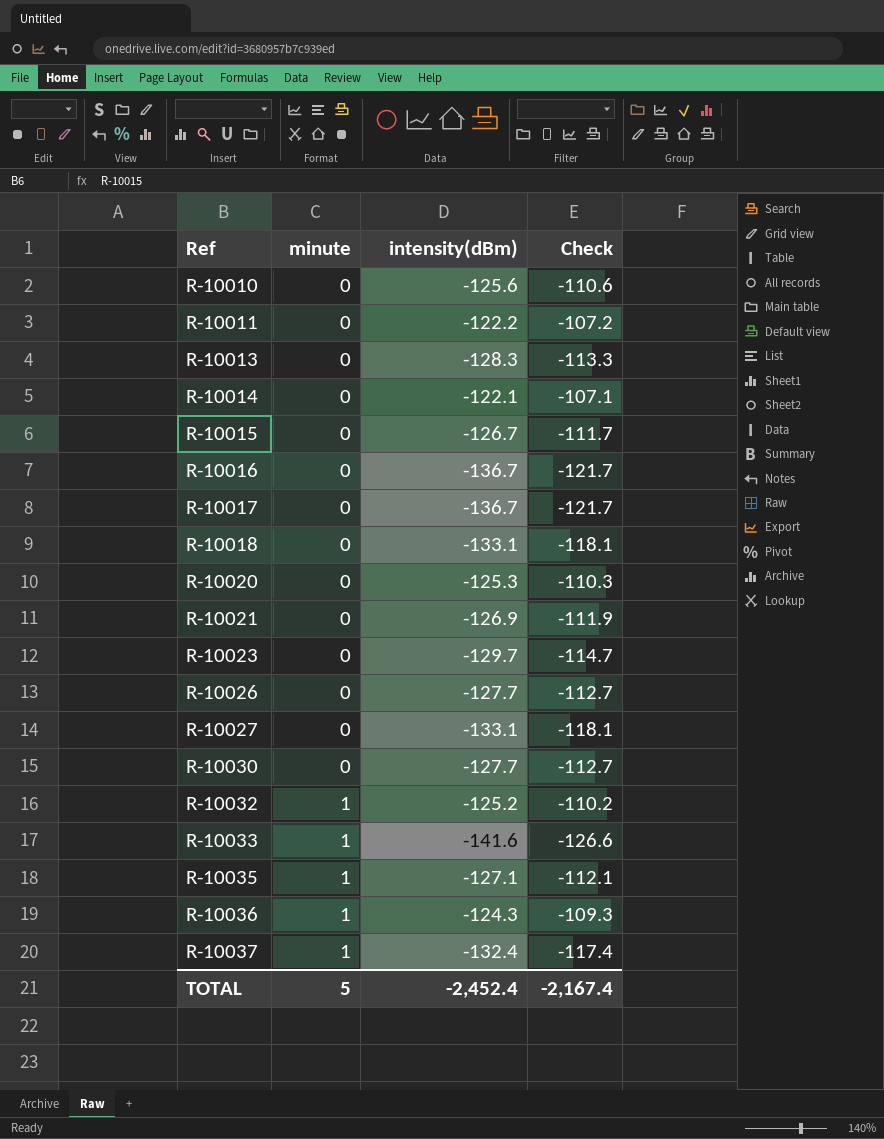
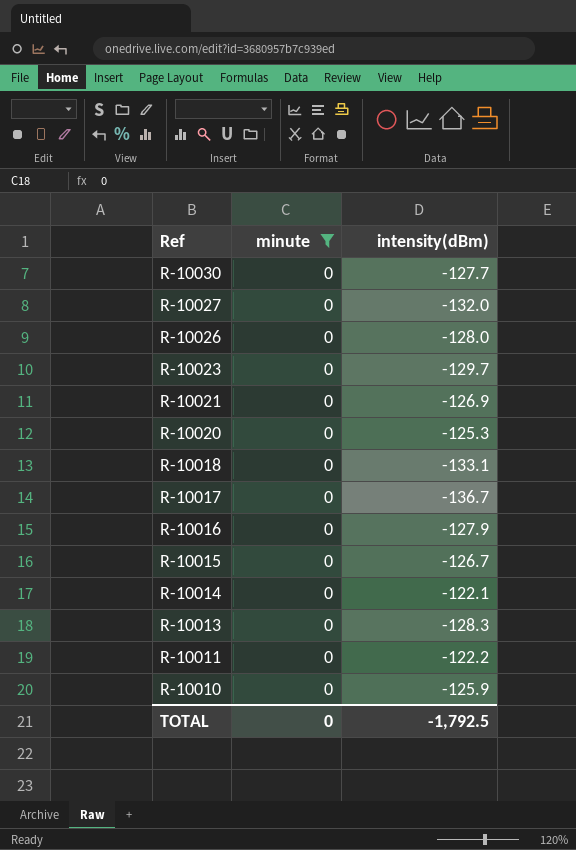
filter: none -> minute = 0
row order: Ref ascending -> Ref descending
column Check | formula: [intensity(dBm)] + 15 -> none
R-10027 | intensity(dBm): -133.1 -> -132.0
R-10026 | intensity(dBm): -127.7 -> -128.0
R-10016 | intensity(dBm): -136.7 -> -127.9
R-10010 | intensity(dBm): -125.6 -> -125.9
TOTAL | minute: 5 -> 0
TOTAL | intensity(dBm): -2,452.4 -> -1,792.5

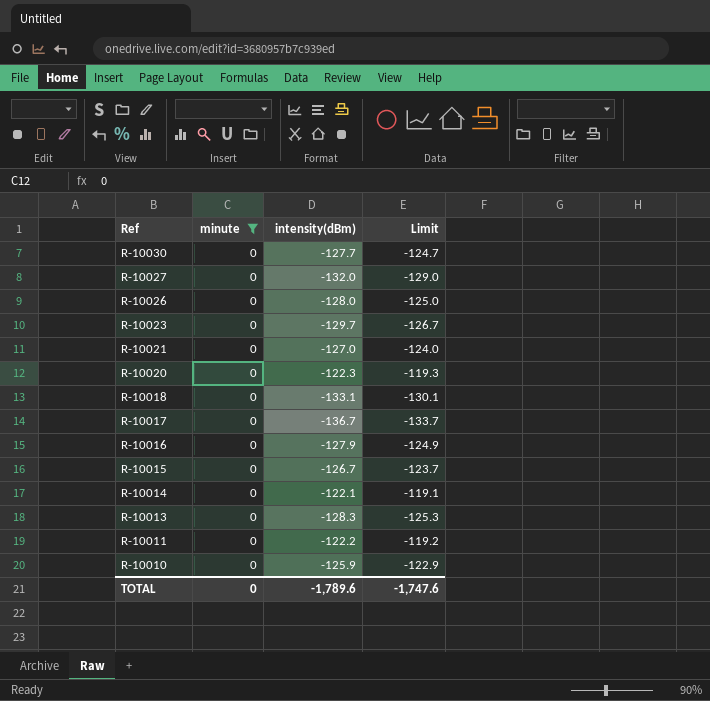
column Limit | formula: none -> [intensity(dBm)] + 3
R-10021 | intensity(dBm): -126.9 -> -127.0
R-10020 | intensity(dBm): -125.3 -> -122.3
TOTAL | intensity(dBm): -1,792.5 -> -1,789.6

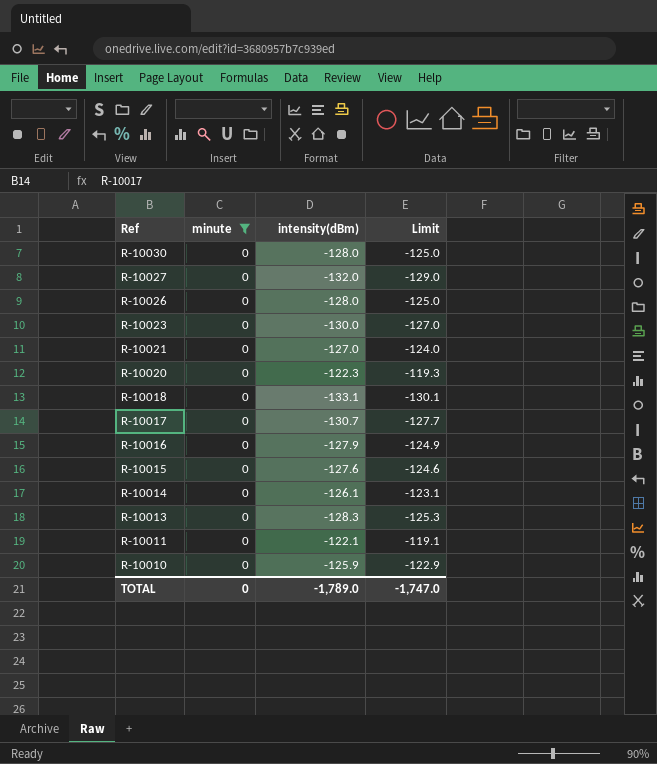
R-10030 | intensity(dBm): -127.7 -> -128.0
R-10030 | Limit: -124.7 -> -125.0
R-10023 | intensity(dBm): -129.7 -> -130.0
R-10023 | Limit: -126.7 -> -127.0
R-10017 | intensity(dBm): -136.7 -> -130.7
R-10017 | Limit: -133.7 -> -127.7
R-10015 | intensity(dBm): -126.7 -> -127.6
R-10015 | Limit: -123.7 -> -124.6
R-10014 | intensity(dBm): -122.1 -> -126.1
R-10014 | Limit: -119.1 -> -123.1
R-10011 | intensity(dBm): -122.2 -> -122.1
R-10011 | Limit: -119.2 -> -119.1
TOTAL | intensity(dBm): -1,789.6 -> -1,789.0
TOTAL | Limit: -1,747.6 -> -1,747.0

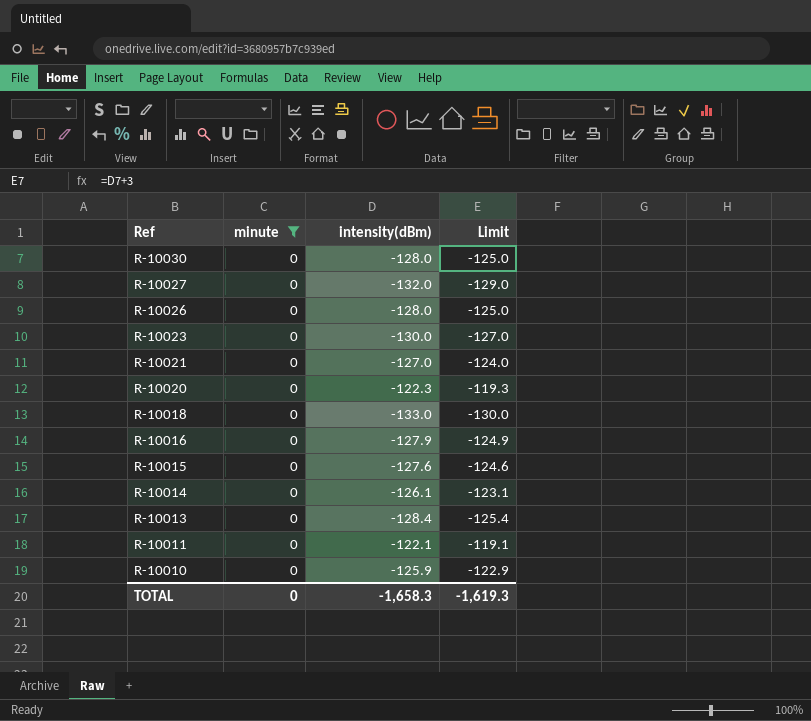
row R-10017: 0 | -130.7 | -127.7 -> none
R-10018 | intensity(dBm): -133.1 -> -133.0
R-10018 | Limit: -130.1 -> -130.0
R-10013 | intensity(dBm): -128.3 -> -128.4
R-10013 | Limit: -125.3 -> -125.4
TOTAL | intensity(dBm): -1,789.0 -> -1,658.3
TOTAL | Limit: -1,747.0 -> -1,619.3

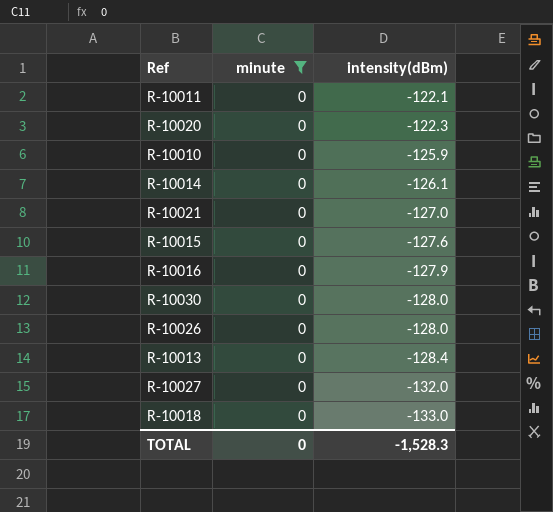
row order: Ref descending -> intensity(dBm) descending
column Limit | formula: [intensity(dBm)] + 3 -> none
row R-10023: 0 | -130.0 | -127.0 -> none
TOTAL | intensity(dBm): -1,658.3 -> -1,528.3

